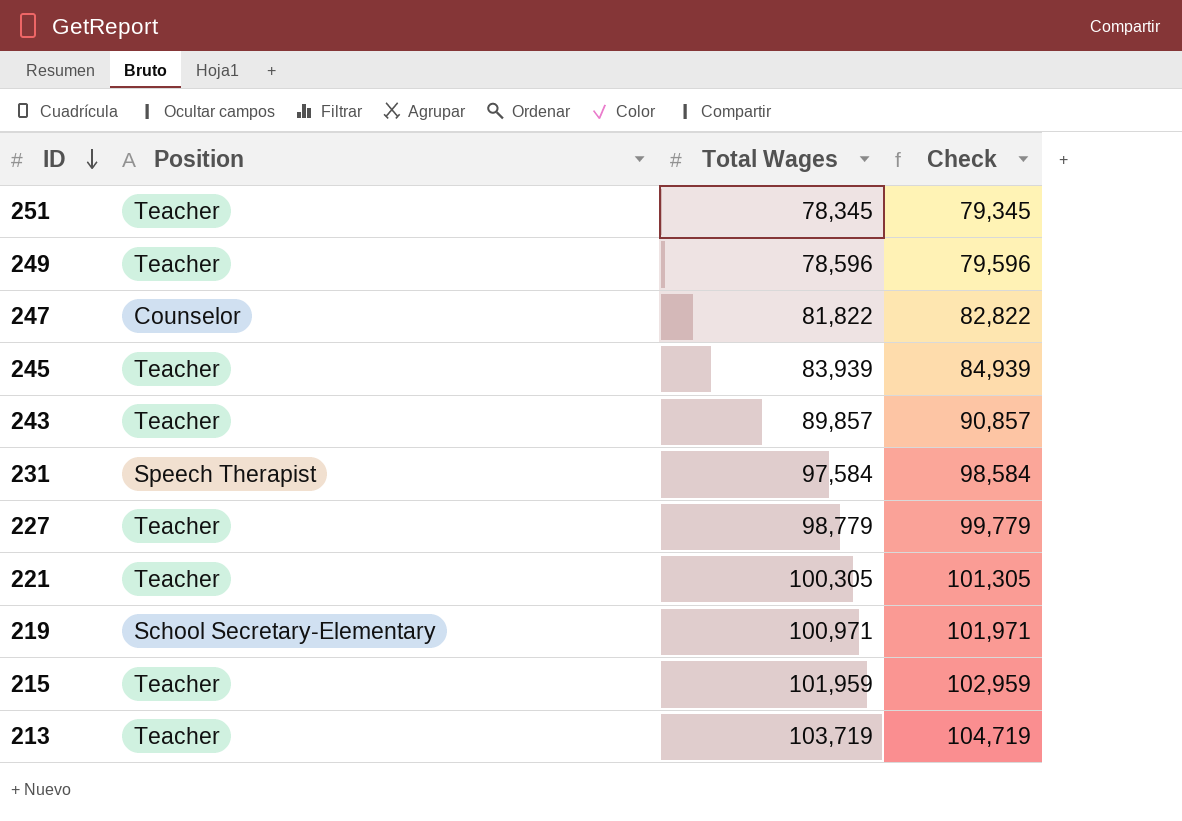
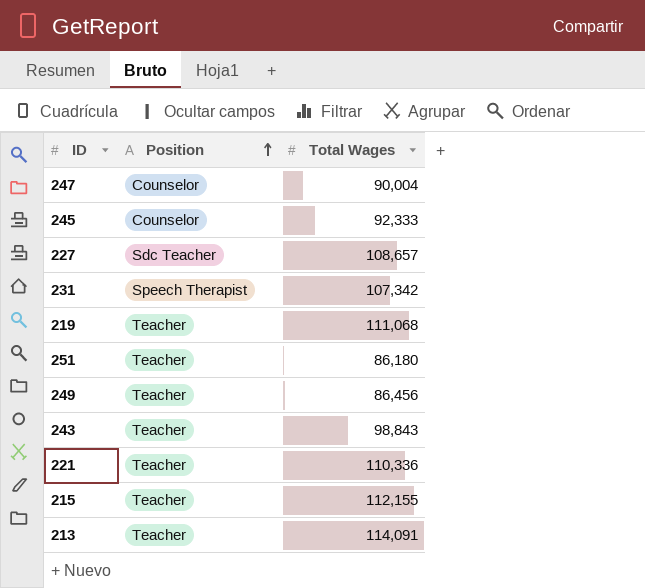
row order: ID descending -> Position ascending
column Check | formula: [Total Wages] + 1000 -> none
247 | Total Wages: 81,822 -> 90,004
245 | Position: Teacher -> Counselor
245 | Total Wages: 83,939 -> 92,333
227 | Position: Teacher -> Sdc Teacher
227 | Total Wages: 98,779 -> 108,657
231 | Total Wages: 97,584 -> 107,342
219 | Position: School Secretary-Elementary -> Teacher
219 | Total Wages: 100,971 -> 111,068
251 | Total Wages: 78,345 -> 86,180
249 | Total Wages: 78,596 -> 86,456
243 | Total Wages: 89,857 -> 98,843
221 | Total Wages: 100,305 -> 110,336
215 | Total Wages: 101,959 -> 112,155
213 | Total Wages: 103,719 -> 114,091

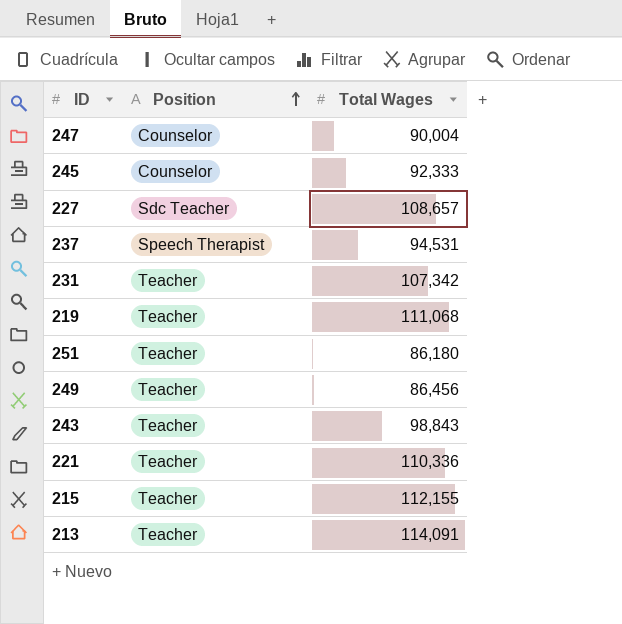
row 237: none -> Speech Therapist | 94,531
231 | Position: Speech Therapist -> Teacher

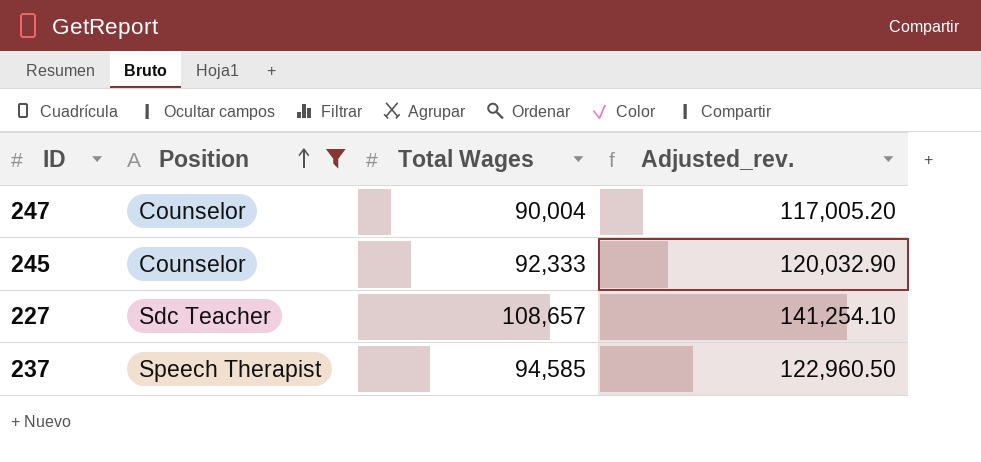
filter: none -> Position != Teacher
column Adjusted_rev. | formula: none -> [Total Wages] * 1.3
237 | Total Wages: 94,531 -> 94,585

